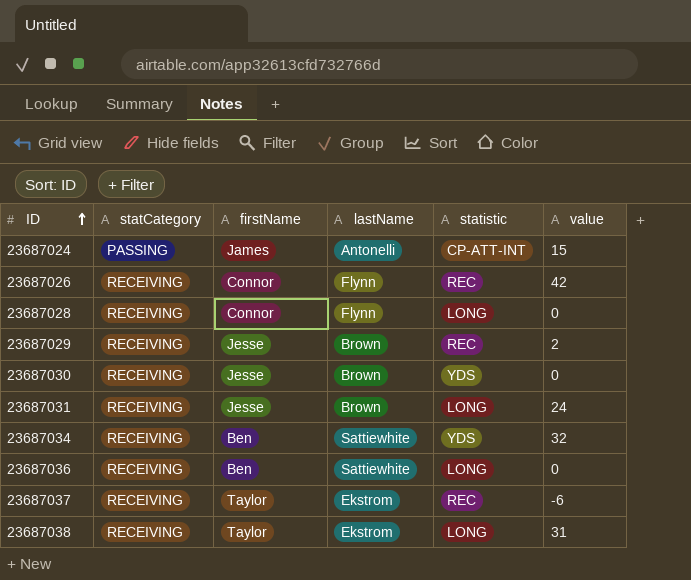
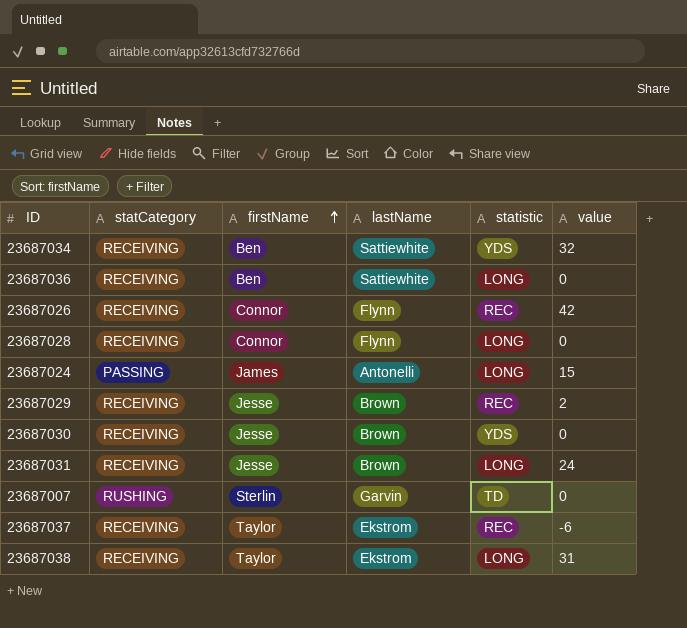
row order: ID ascending -> firstName ascending
23687024 | statistic: CP-ATT-INT -> LONG
row 23687007: none -> RUSHING | Sterlin | Garvin | TD | 0

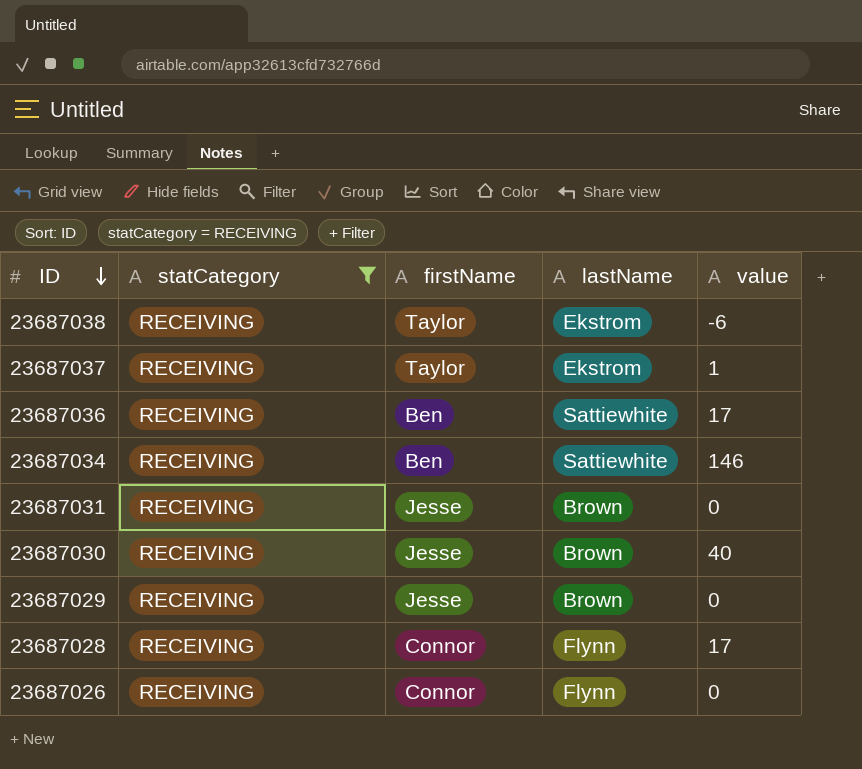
filter: none -> statCategory = RECEIVING
row order: firstName ascending -> ID descending
column statistic | position: 5 -> none
23687038 | value: 31 -> -6
23687037 | value: -6 -> 1
23687036 | value: 0 -> 17
23687034 | value: 32 -> 146
23687031 | value: 24 -> 0
23687030 | value: 0 -> 40
23687029 | value: 2 -> 0
23687028 | value: 0 -> 17
23687026 | value: 42 -> 0

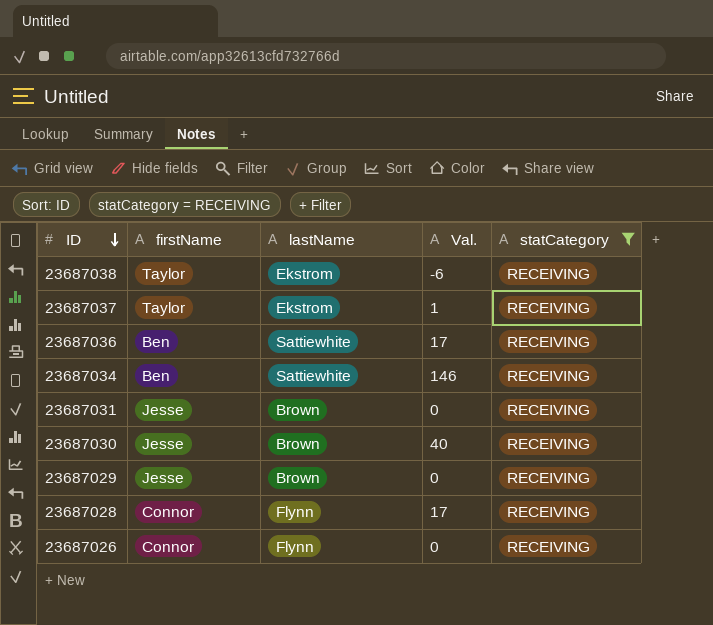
column name: value -> Val.
column statCategory | position: 2 -> 5

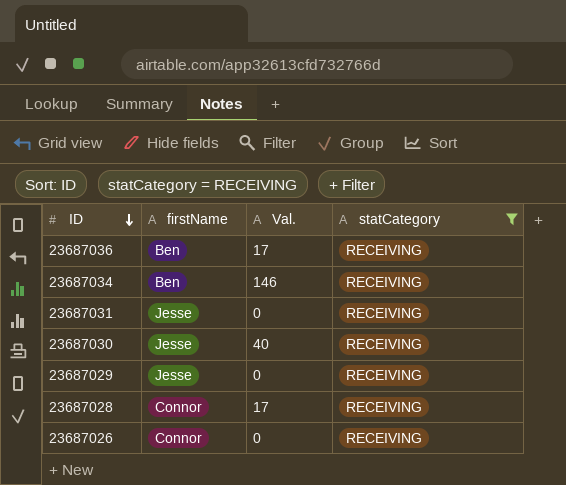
column lastName | position: 3 -> none
row 23687038: Taylor | Ekstrom | -6 | RECEIVING -> none
row 23687037: Taylor | Ekstrom | 1 | RECEIVING -> none

